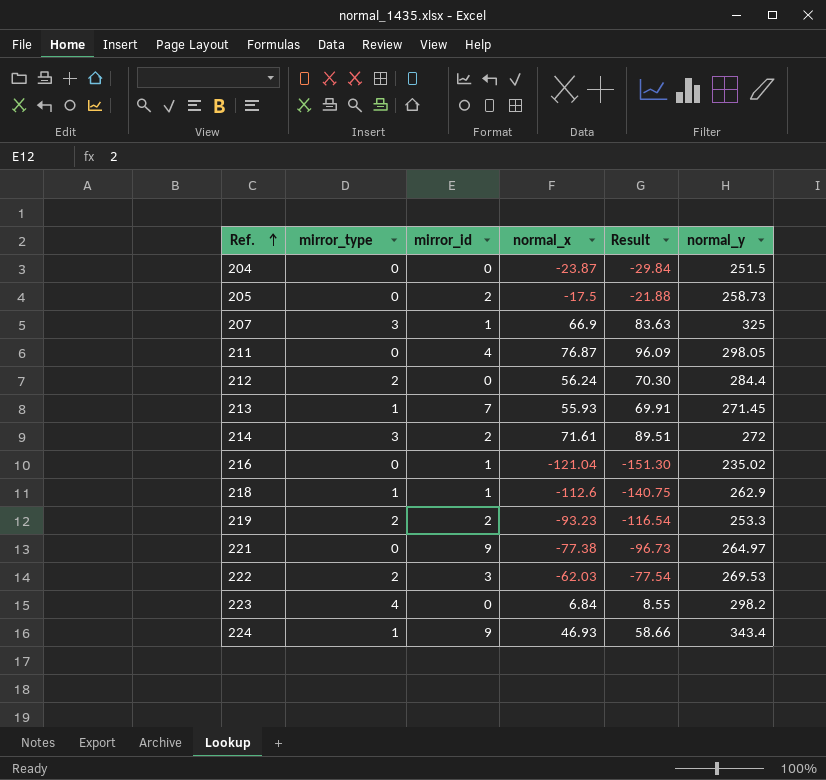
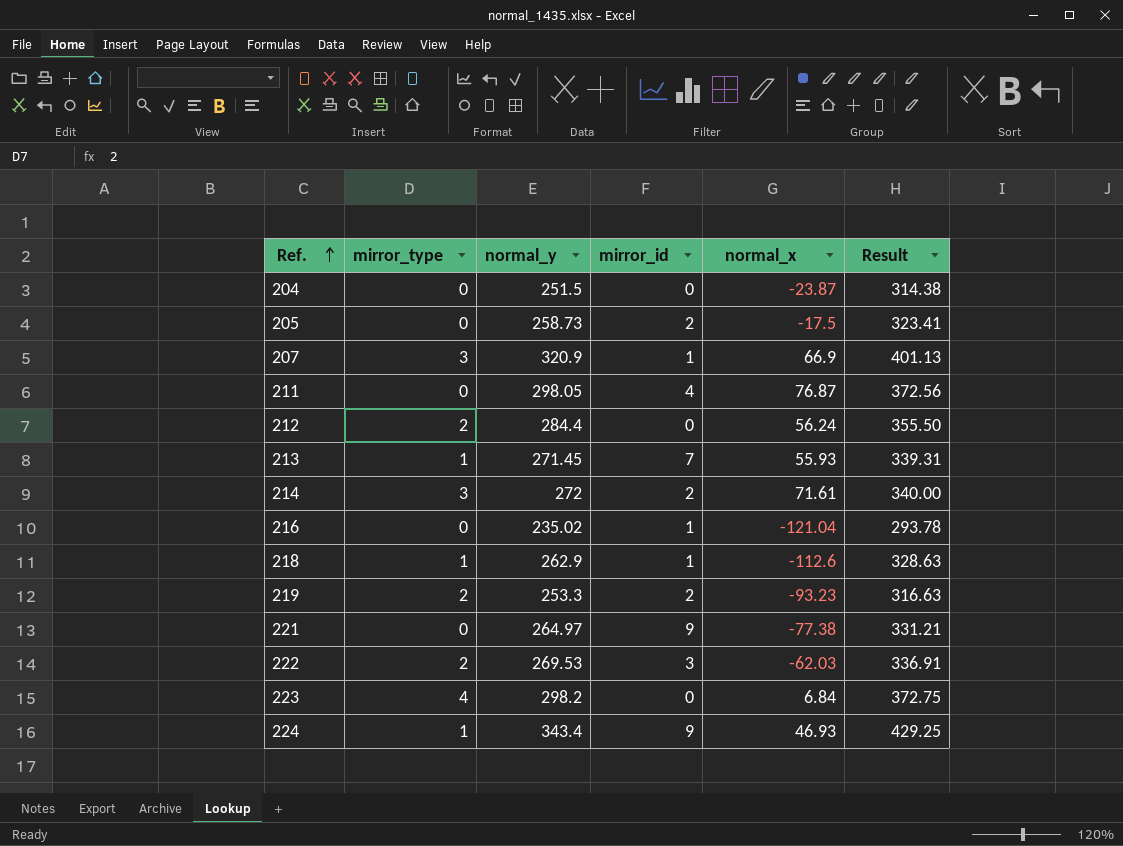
column normal_y | position: 6 -> 3
column Result | formula: [normal_x] * 1.25 -> [normal_y] * 1.25
207 | normal_y: 325 -> 320.9

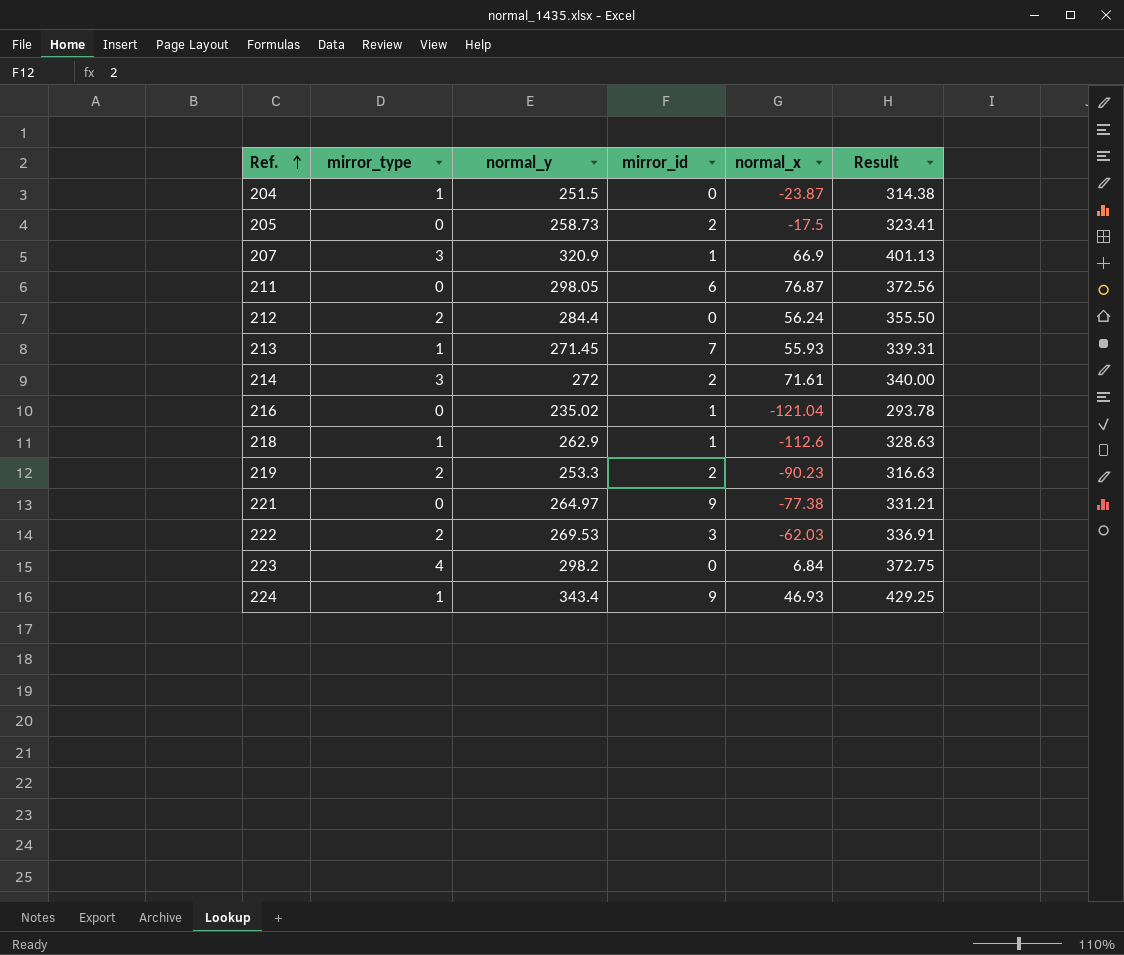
204 | mirror_type: 0 -> 1
211 | mirror_id: 4 -> 6
219 | normal_x: -93.23 -> -90.23

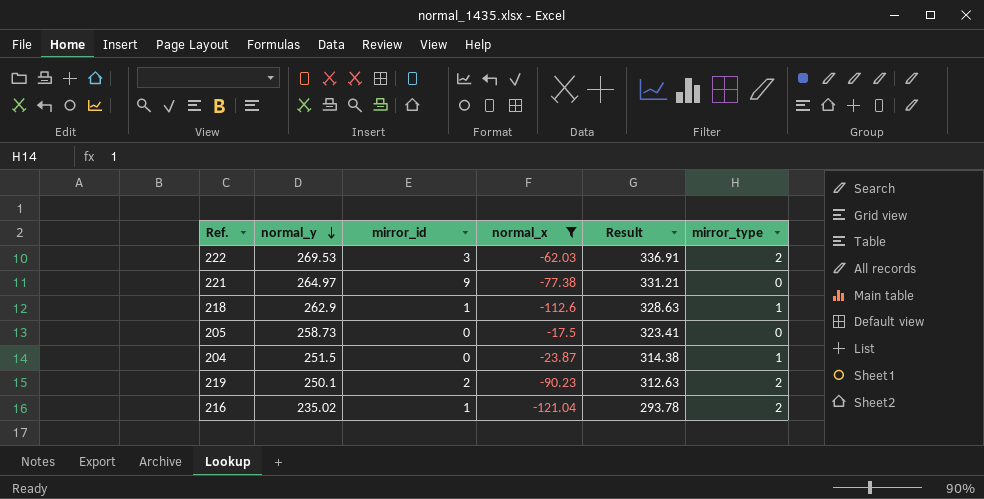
filter: none -> normal_x <= -17.5
row order: Ref. ascending -> normal_y descending
column mirror_type | position: 2 -> 6
205 | mirror_id: 2 -> 0
219 | normal_y: 253.3 -> 250.1
219 | Result: 316.63 -> 312.63
216 | mirror_type: 0 -> 2

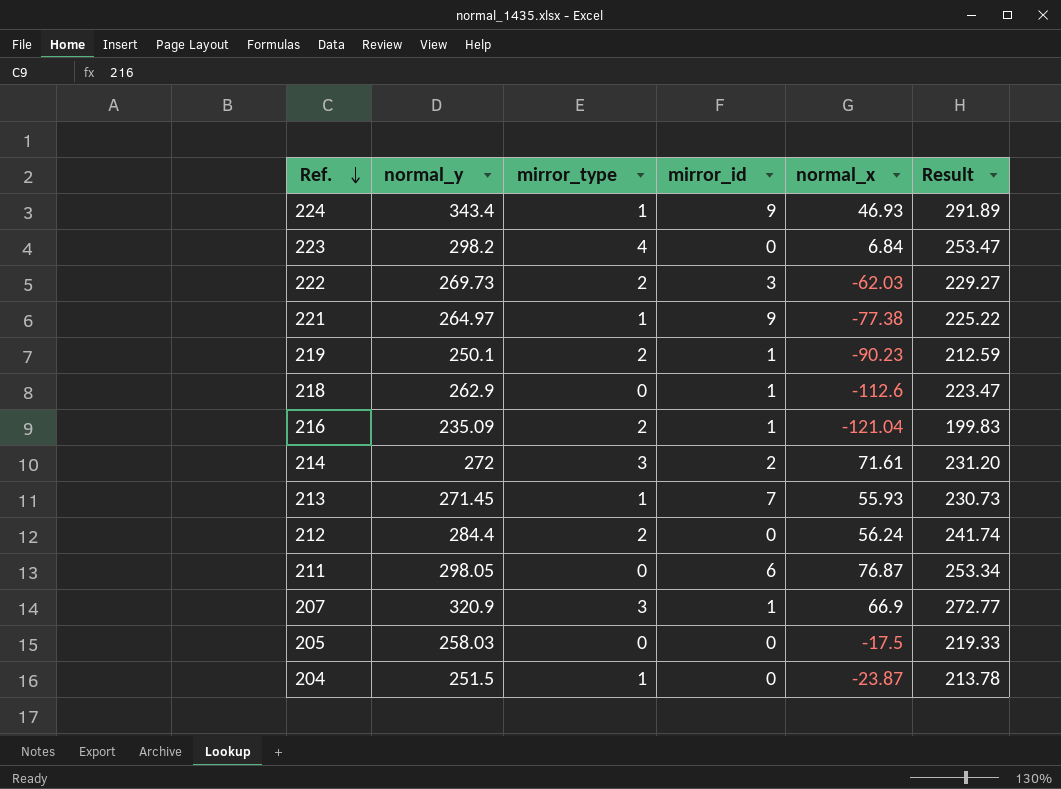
filter: normal_x <= -17.5 -> none
row order: normal_y descending -> Ref. descending
column mirror_type | position: 6 -> 3
column Result | formula: [normal_y] * 1.25 -> [normal_y] * 0.85
222 | normal_y: 269.53 -> 269.73
221 | mirror_type: 0 -> 1
219 | mirror_id: 2 -> 1
218 | mirror_type: 1 -> 0
216 | normal_y: 235.02 -> 235.09
205 | normal_y: 258.73 -> 258.03

